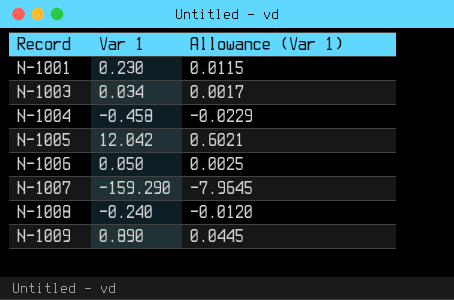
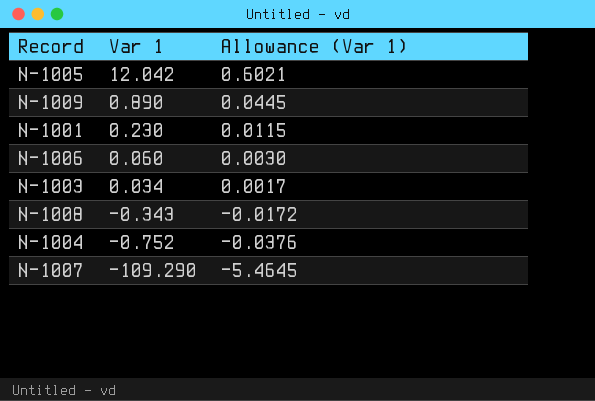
row order: Record ascending -> Var 1 descending
N-1006 | Var 1: 0.050 -> 0.060
N-1006 | Allowance (Var 1): 0.0025 -> 0.0030
N-1008 | Var 1: -0.240 -> -0.343
N-1008 | Allowance (Var 1): -0.0120 -> -0.0172
N-1004 | Var 1: -0.458 -> -0.752
N-1004 | Allowance (Var 1): -0.0229 -> -0.0376
N-1007 | Var 1: -159.290 -> -109.290
N-1007 | Allowance (Var 1): -7.9645 -> -5.4645

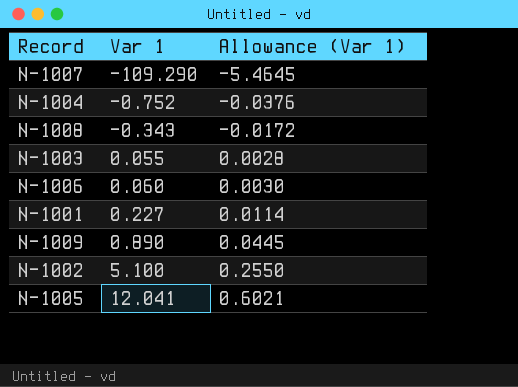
row order: Var 1 descending -> Var 1 ascending
N-1003 | Var 1: 0.034 -> 0.055
N-1003 | Allowance (Var 1): 0.0017 -> 0.0028
N-1001 | Var 1: 0.230 -> 0.227
N-1001 | Allowance (Var 1): 0.0115 -> 0.0114
row N-1002: none -> 5.100 | 0.2550
N-1005 | Var 1: 12.042 -> 12.041

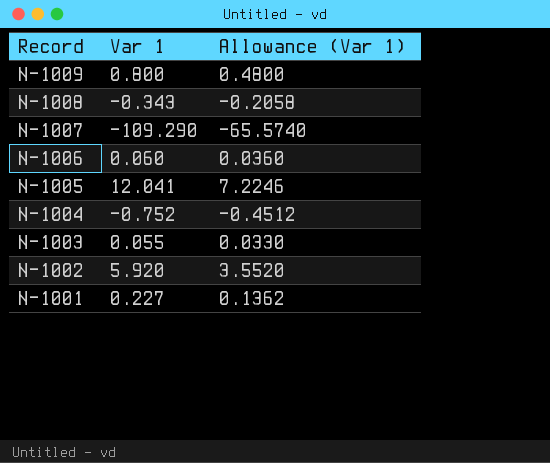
row order: Var 1 ascending -> Record descending
column Allowance (Var 1) | formula: [Var 1] * 0.05 -> [Var 1] * 0.6
N-1009 | Var 1: 0.890 -> 0.800
N-1002 | Var 1: 5.100 -> 5.920

